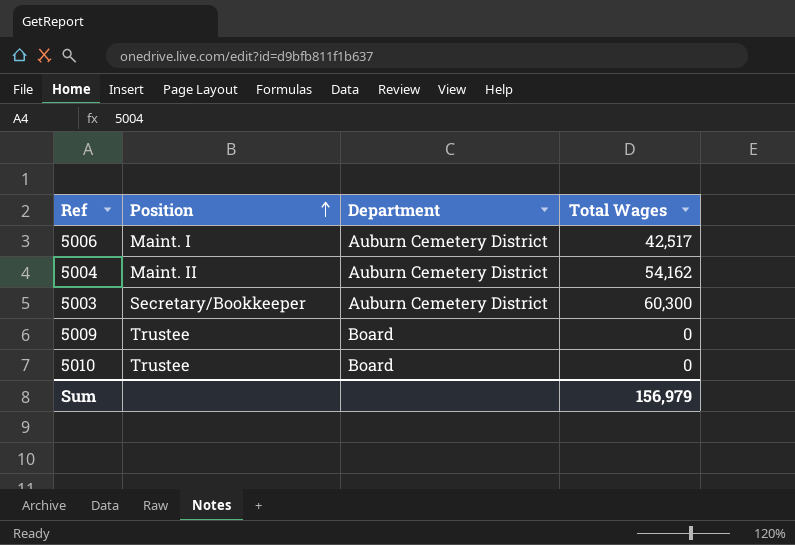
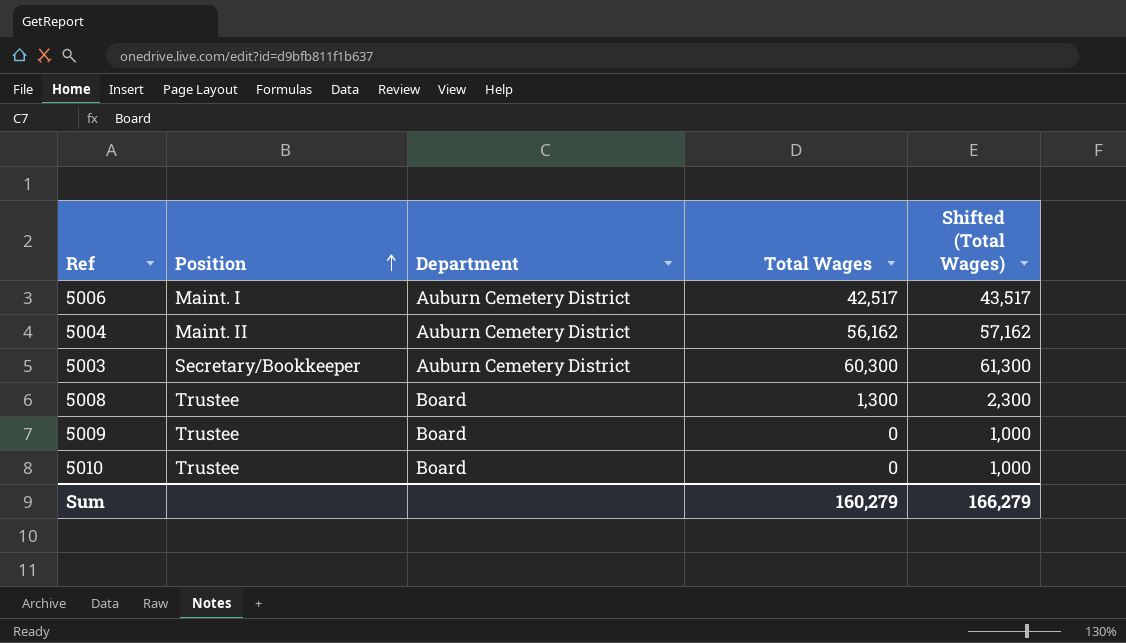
column Shifted (Total Wages) | formula: none -> [Total Wages] + 1000
5004 | Total Wages: 54,162 -> 56,162
row 5008: none -> Trustee | Board | 1,300 | 2,300
Sum | Total Wages: 156,979 -> 160,279

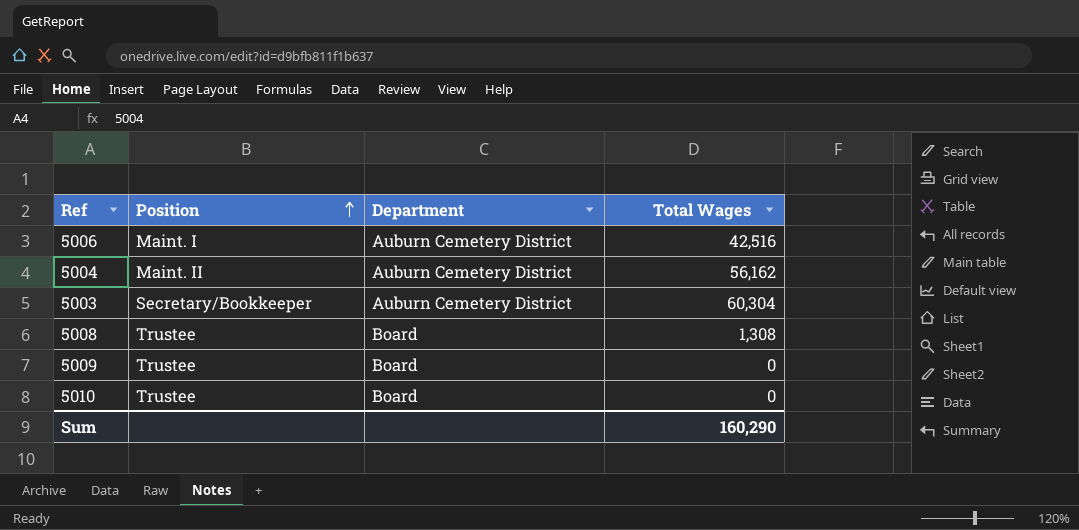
column Shifted (Total Wages) | formula: [Total Wages] + 1000 -> none
5006 | Total Wages: 42,517 -> 42,516
5003 | Total Wages: 60,300 -> 60,304
5008 | Total Wages: 1,300 -> 1,308
Sum | Total Wages: 160,279 -> 160,290

